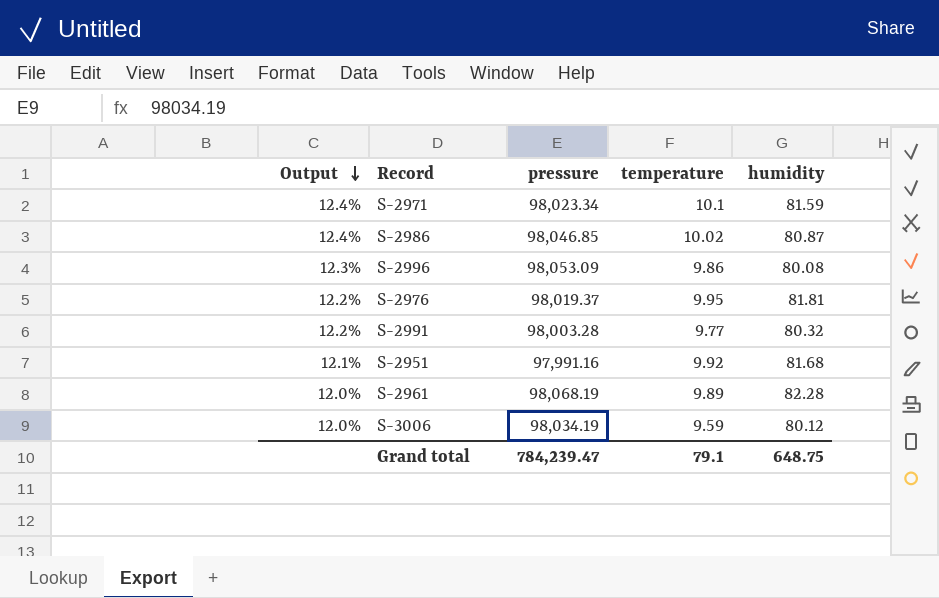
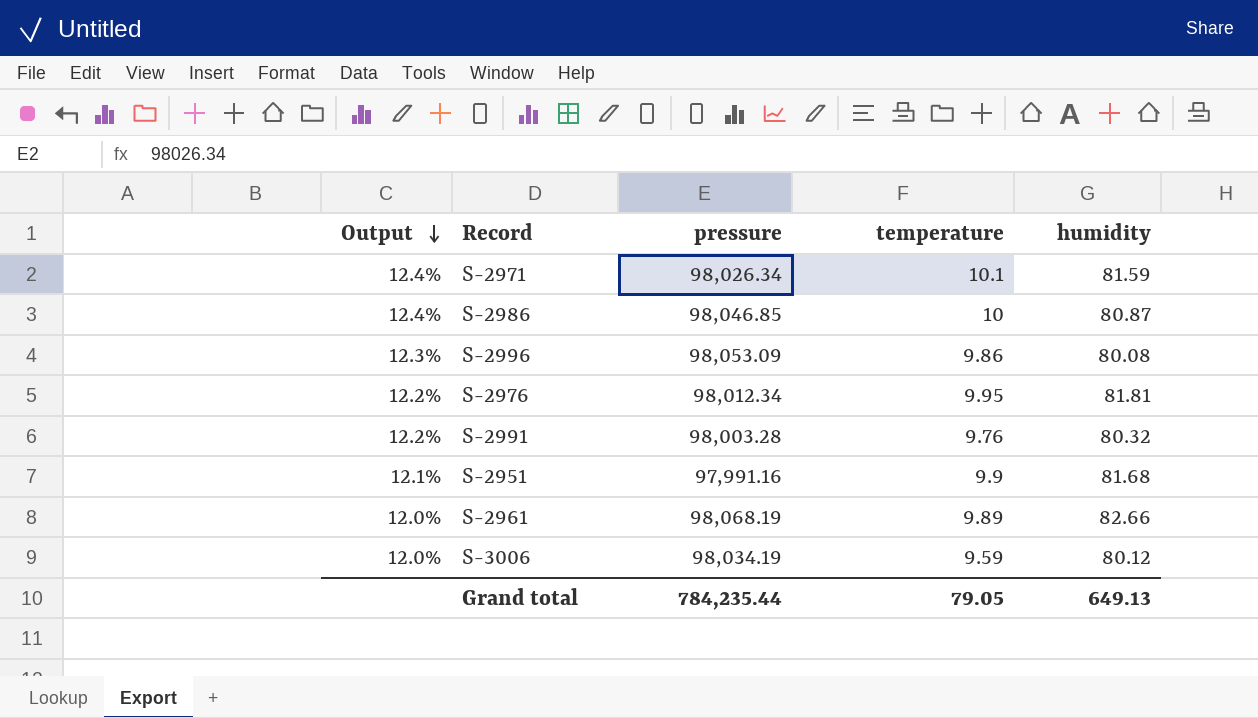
S-2971 | pressure: 98,023.34 -> 98,026.34
S-2986 | temperature: 10.02 -> 10
S-2976 | pressure: 98,019.37 -> 98,012.34
S-2991 | temperature: 9.77 -> 9.76
S-2951 | temperature: 9.92 -> 9.9
S-2961 | humidity: 82.28 -> 82.66
Grand total | pressure: 784,239.47 -> 784,235.44
Grand total | temperature: 79.1 -> 79.05
Grand total | humidity: 648.75 -> 649.13

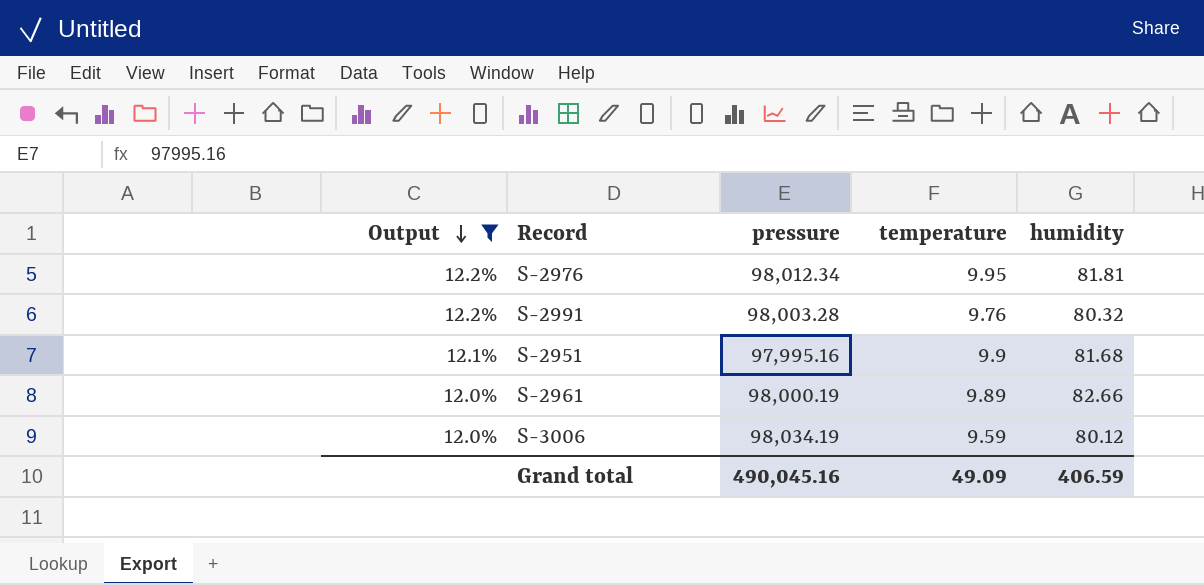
filter: none -> Output <= 12.2%
S-2951 | pressure: 97,991.16 -> 97,995.16
S-2961 | pressure: 98,068.19 -> 98,000.19
Grand total | pressure: 784,235.44 -> 490,045.16
Grand total | temperature: 79.05 -> 49.09
Grand total | humidity: 649.13 -> 406.59

